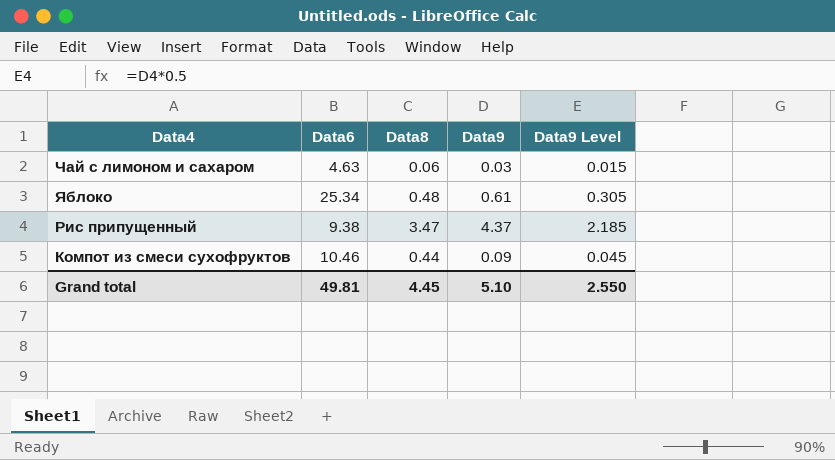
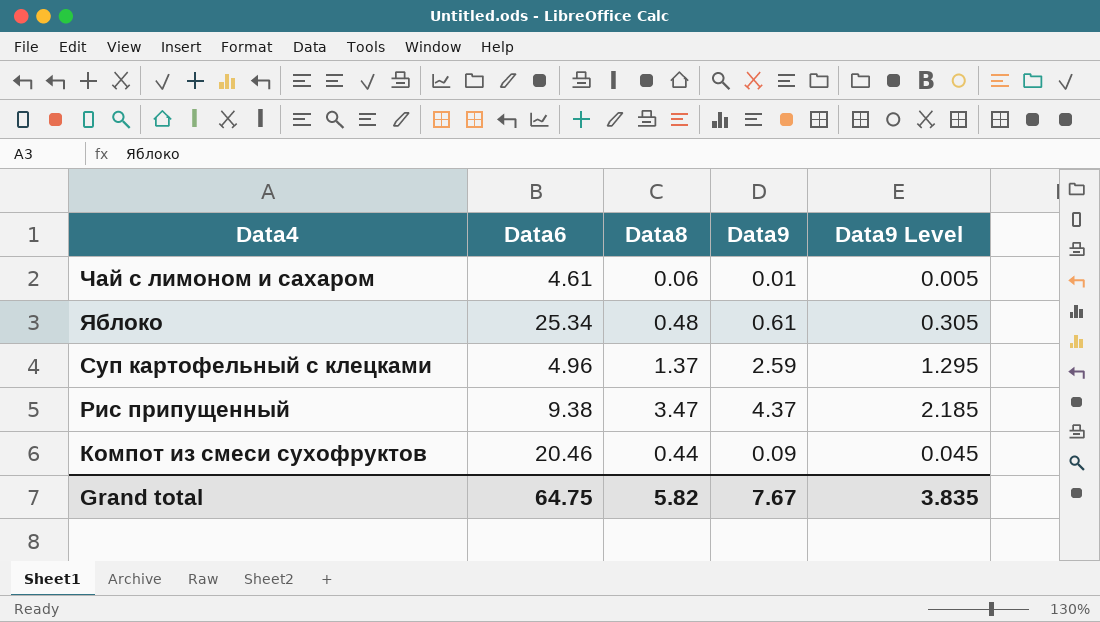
Чай с лимоном и сахаром | Data6: 4.63 -> 4.61
Чай с лимоном и сахаром | Data9: 0.03 -> 0.01
Чай с лимоном и сахаром | Data9 Level: 0.015 -> 0.005
row Суп картофельный с клецками: none -> 4.96 | 1.37 | 2.59 | 1.295
Компот из смеси сухофруктов | Data6: 10.46 -> 20.46
Grand total | Data6: 49.81 -> 64.75
Grand total | Data8: 4.45 -> 5.82
Grand total | Data9: 5.10 -> 7.67
Grand total | Data9 Level: 2.550 -> 3.835

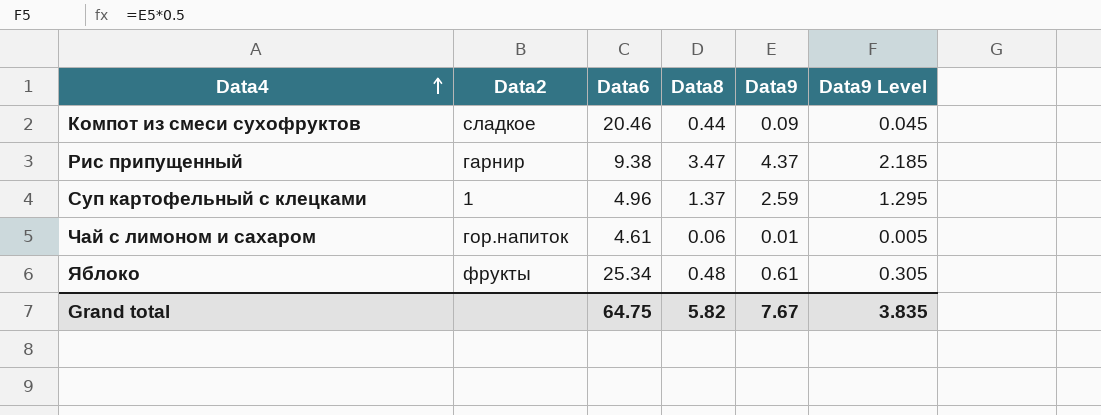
row order: none -> Data4 ascending
column Data2 | position: none -> 2

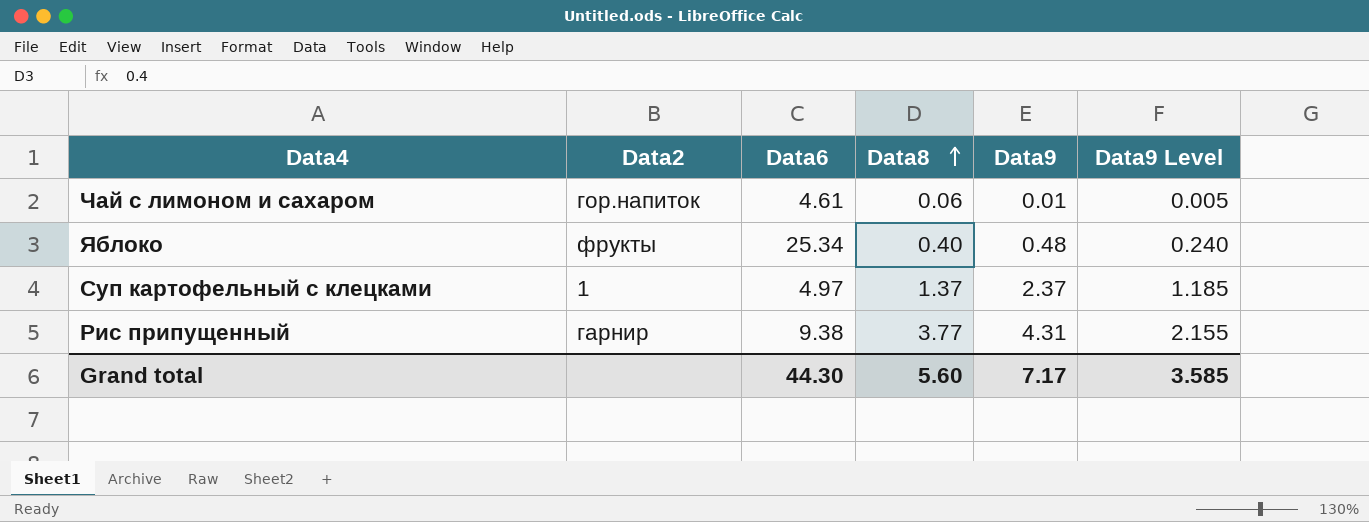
row order: Data4 ascending -> Data8 ascending
row Компот из смеси сухофруктов: сладкое | 20.46 | 0.44 | 0.09 | 0.045 -> none
Яблоко | Data8: 0.48 -> 0.40
Яблоко | Data9: 0.61 -> 0.48
Яблоко | Data9 Level: 0.305 -> 0.240
Суп картофельный с клецками | Data6: 4.96 -> 4.97
Суп картофельный с клецками | Data9: 2.59 -> 2.37
Суп картофельный с клецками | Data9 Level: 1.295 -> 1.185
Рис припущенный | Data8: 3.47 -> 3.77
Рис припущенный | Data9: 4.37 -> 4.31
Рис припущенный | Data9 Level: 2.185 -> 2.155
Grand total | Data6: 64.75 -> 44.30
Grand total | Data8: 5.82 -> 5.60
Grand total | Data9: 7.67 -> 7.17
Grand total | Data9 Level: 3.835 -> 3.585

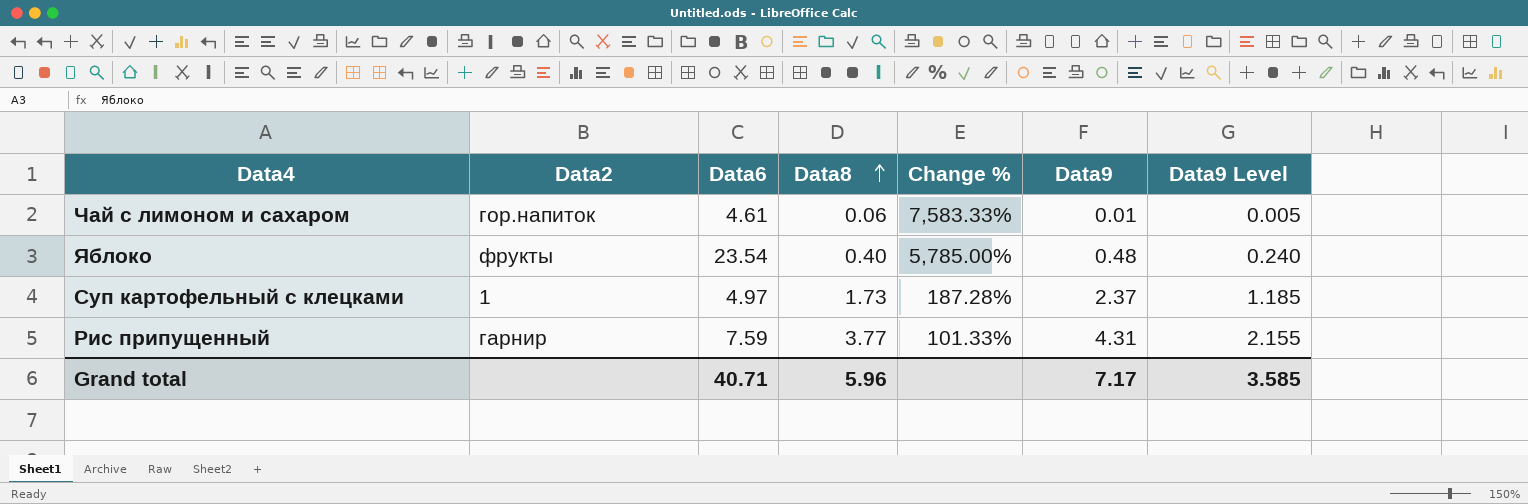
column Change % | formula: none -> ([Data6] - [Data8]) / [Data8]
Яблоко | Data6: 25.34 -> 23.54
Суп картофельный с клецками | Data8: 1.37 -> 1.73
Рис припущенный | Data6: 9.38 -> 7.59
Grand total | Data6: 44.30 -> 40.71
Grand total | Data8: 5.60 -> 5.96

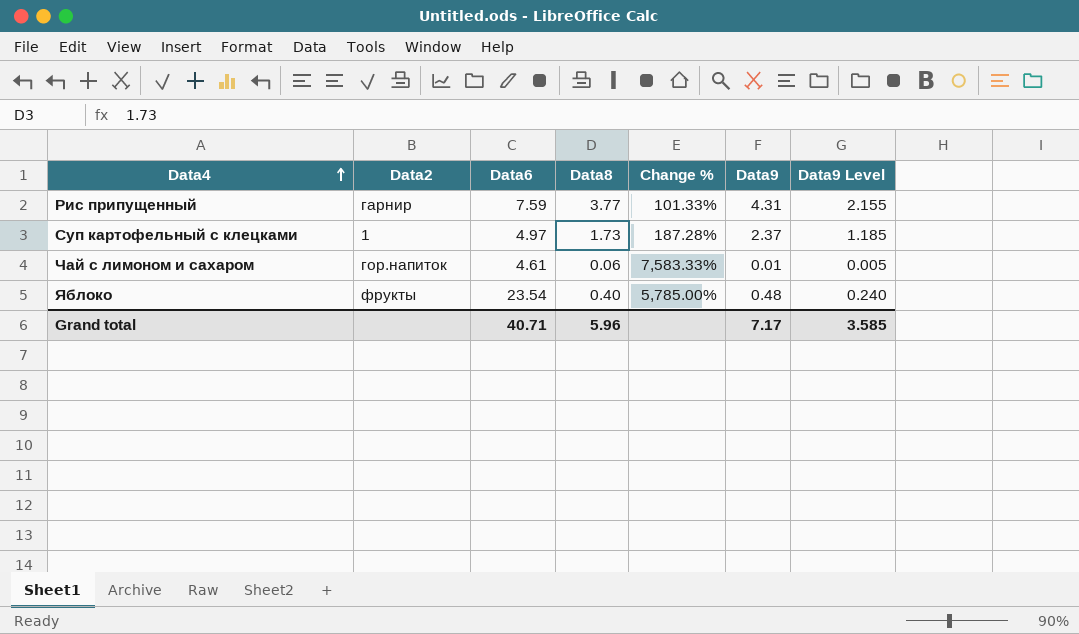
row order: Data8 ascending -> Data4 ascending

